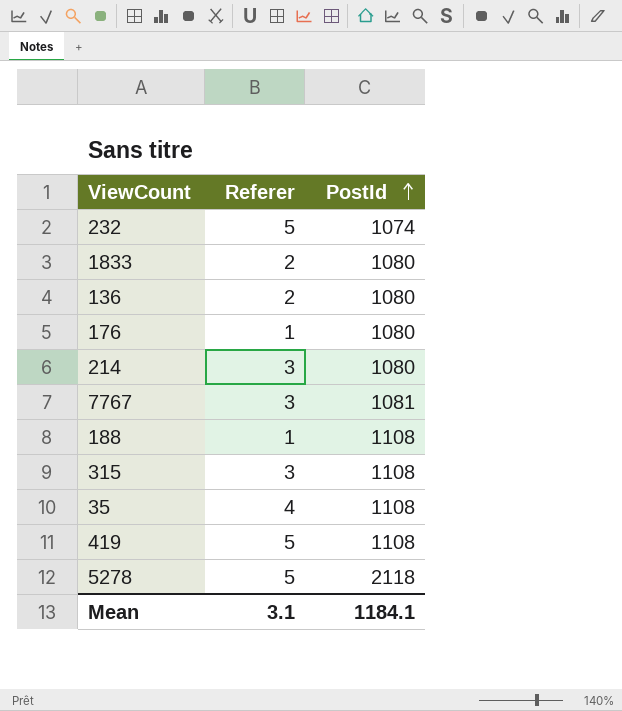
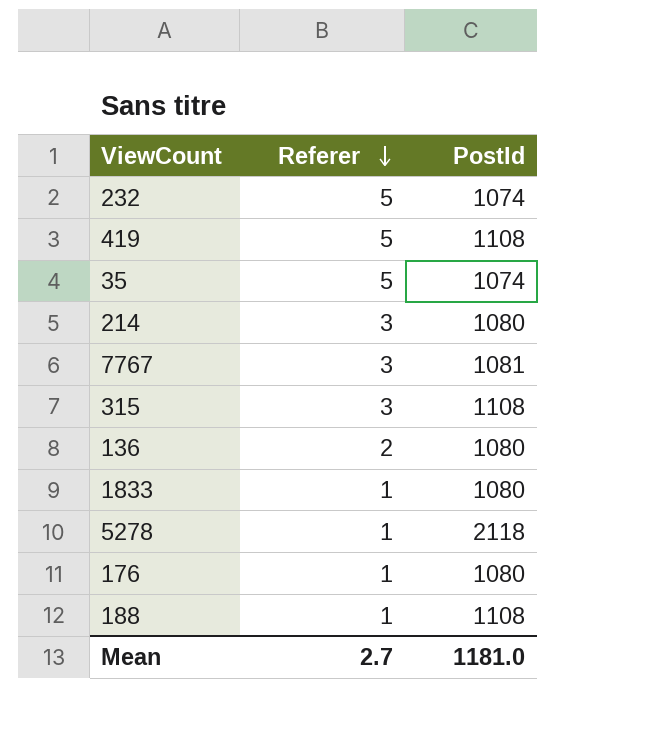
row order: PostId ascending -> Referer descending
35 | Referer: 4 -> 5
35 | PostId: 1108 -> 1074
1833 | Referer: 2 -> 1
5278 | Referer: 5 -> 1
Mean | Referer: 3.1 -> 2.7
Mean | PostId: 1184.1 -> 1181.0

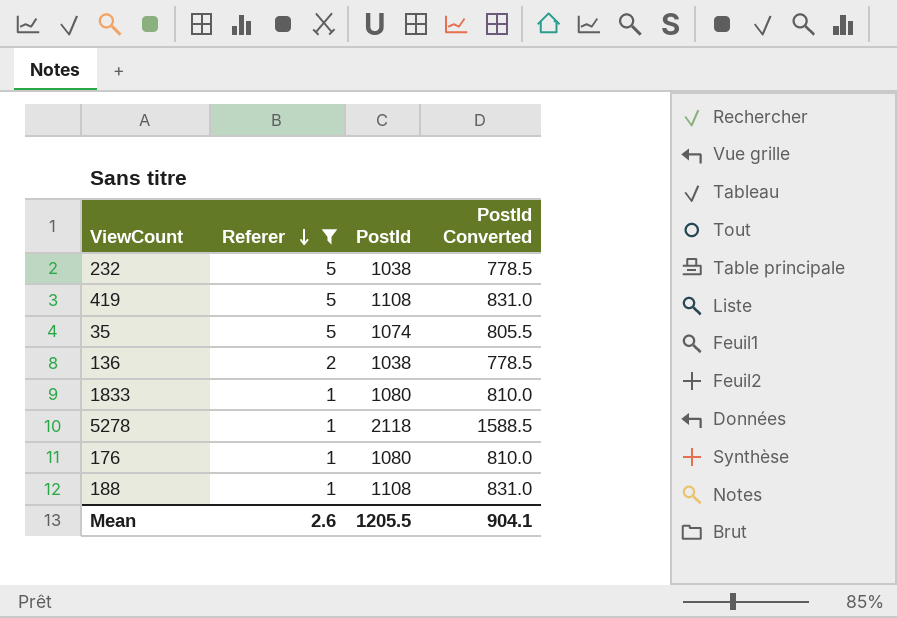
filter: none -> Referer != 3
column PostId Converted | formula: none -> [PostId] * 0.75
232 | PostId: 1074 -> 1038
136 | PostId: 1080 -> 1038
Mean | Referer: 2.7 -> 2.6
Mean | PostId: 1181.0 -> 1205.5

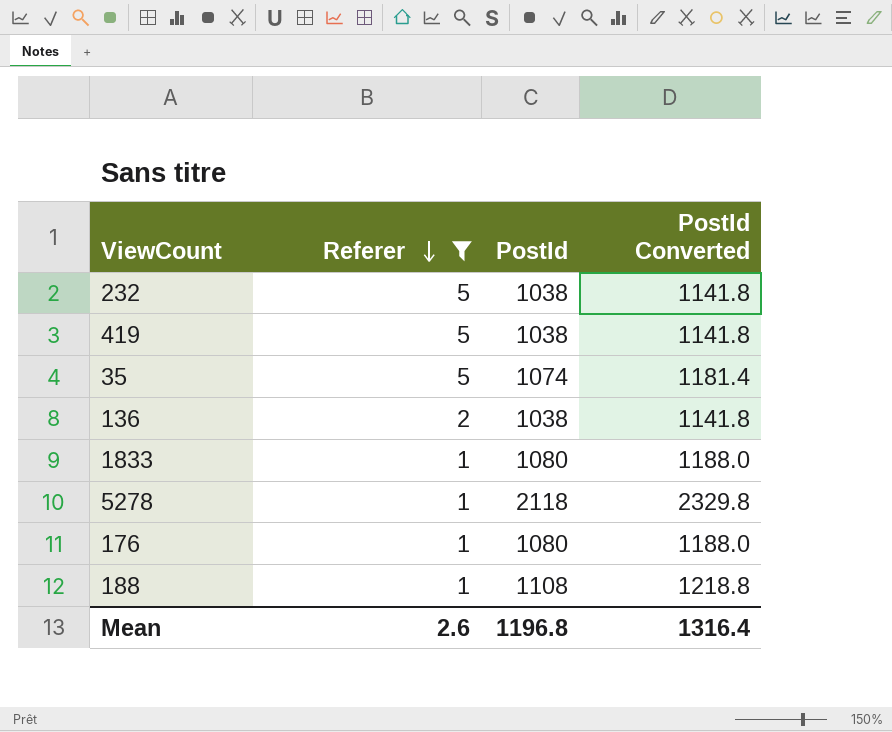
column PostId Converted | formula: [PostId] * 0.75 -> [PostId] * 1.1
419 | PostId: 1108 -> 1038
Mean | PostId: 1205.5 -> 1196.8
Mean | PostId Converted: 904.1 -> 1316.4

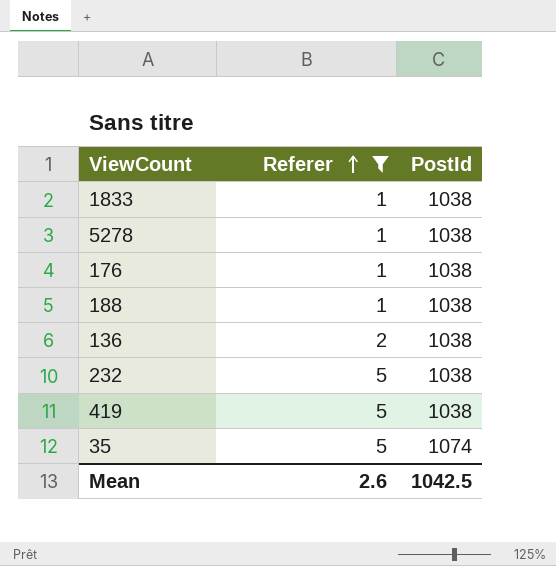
row order: Referer descending -> Referer ascending
column PostId Converted | formula: [PostId] * 1.1 -> none
1833 | PostId: 1080 -> 1038
5278 | PostId: 2118 -> 1038
176 | PostId: 1080 -> 1038
188 | PostId: 1108 -> 1038
Mean | PostId: 1196.8 -> 1042.5

